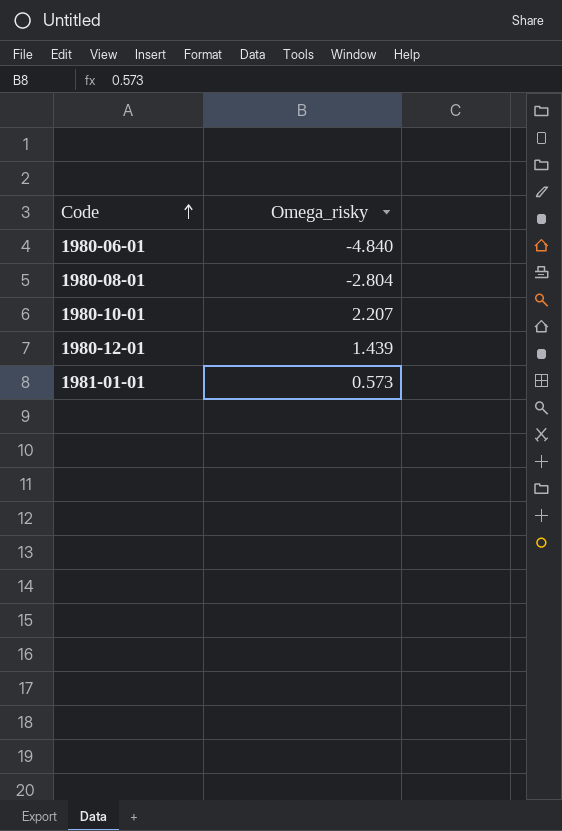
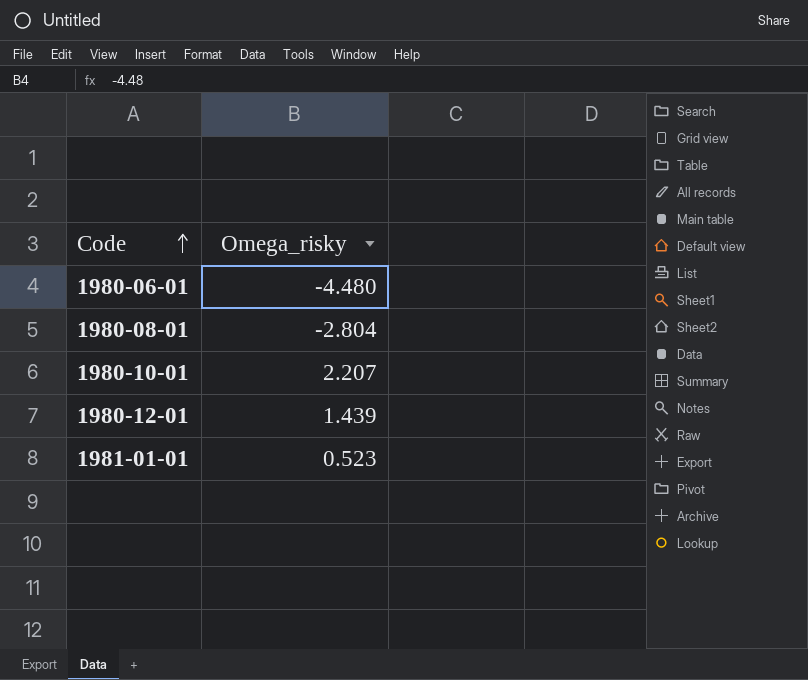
1980-06-01 | Omega_risky: -4.840 -> -4.480
1981-01-01 | Omega_risky: 0.573 -> 0.523

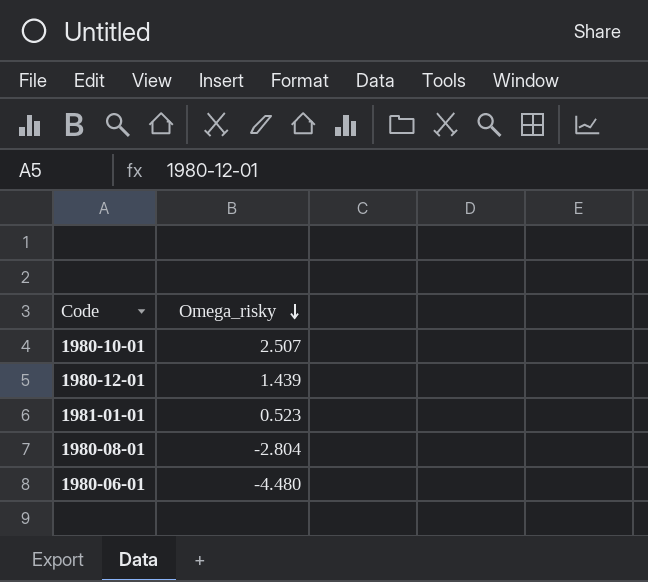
row order: Code ascending -> Omega_risky descending
1980-10-01 | Omega_risky: 2.207 -> 2.507

